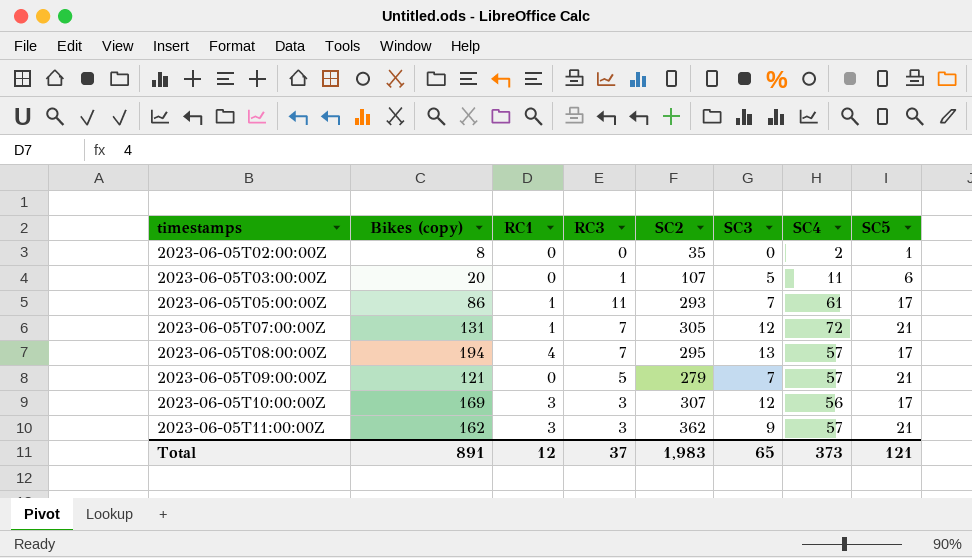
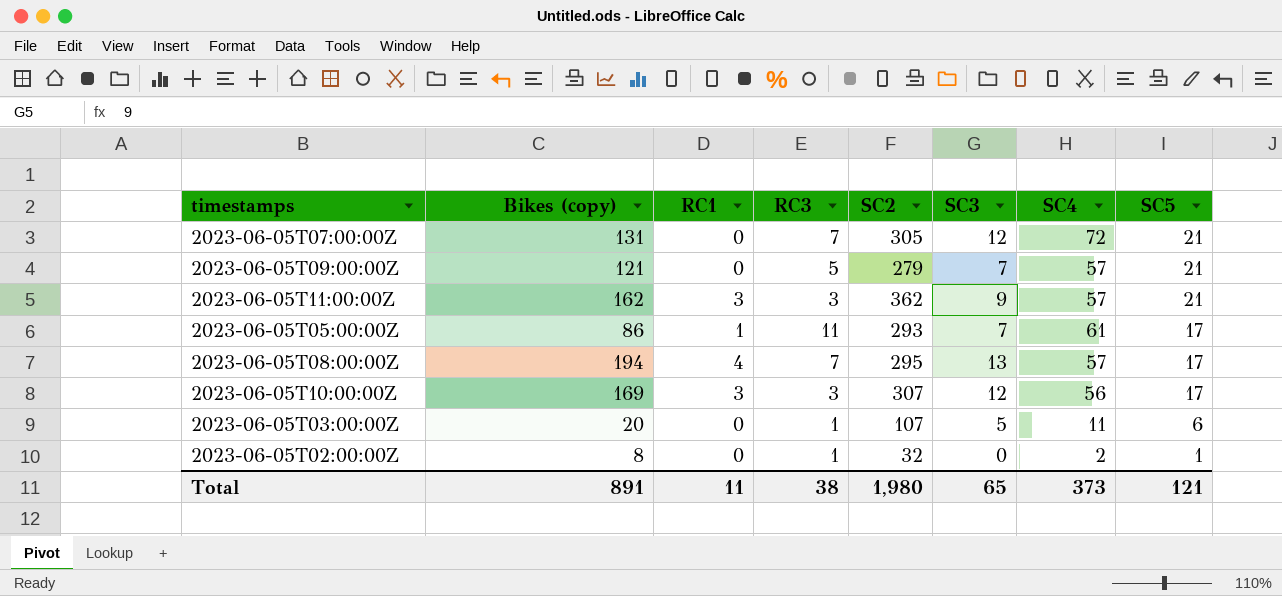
row order: timestamps ascending -> SC5 descending
2023-06-05T07:00:00Z | RC1: 1 -> 0
2023-06-05T02:00:00Z | RC3: 0 -> 1
2023-06-05T02:00:00Z | SC2: 35 -> 32
Total | RC1: 12 -> 11
Total | RC3: 37 -> 38
Total | SC2: 1,983 -> 1,980

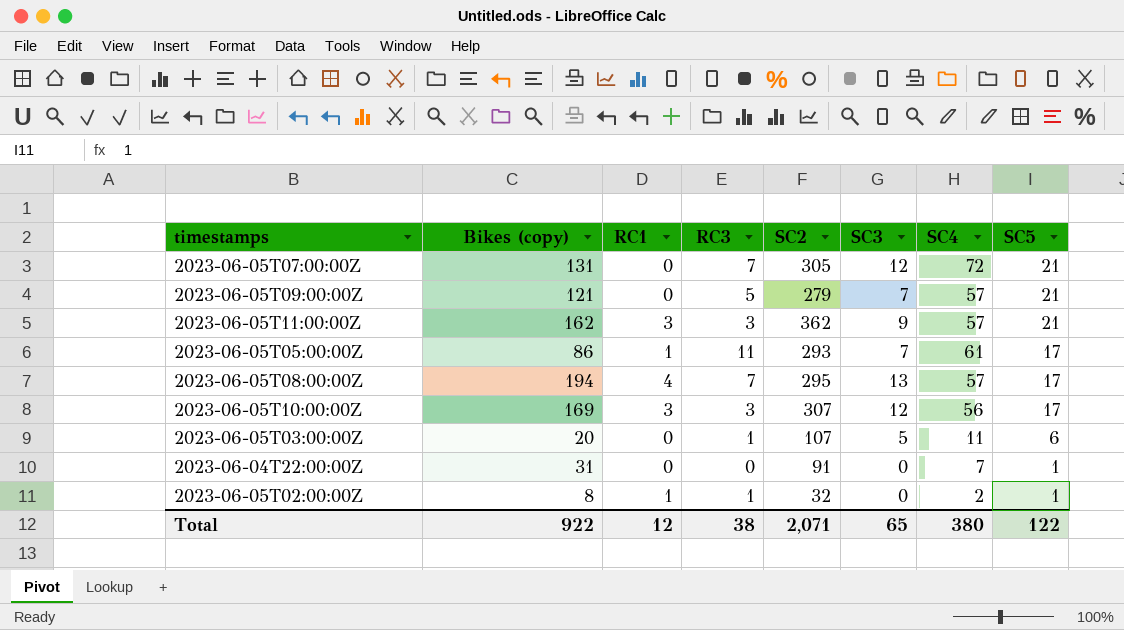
row 2023-06-04T22:00:00Z: none -> 31 | 0 | 0 | 91 | 0 | 7 | 1
2023-06-05T02:00:00Z | RC1: 0 -> 1
Total | Bikes (copy): 891 -> 922
Total | RC1: 11 -> 12
Total | SC2: 1,980 -> 2,071
Total | SC4: 373 -> 380
Total | SC5: 121 -> 122

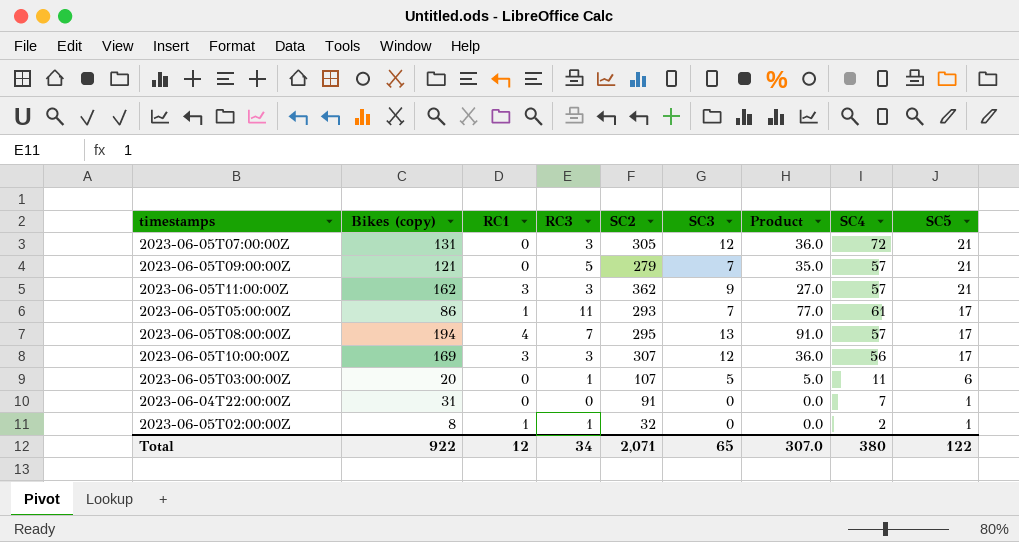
column Product | formula: none -> [RC3] * [SC3]
2023-06-05T07:00:00Z | RC3: 7 -> 3
Total | RC3: 38 -> 34

